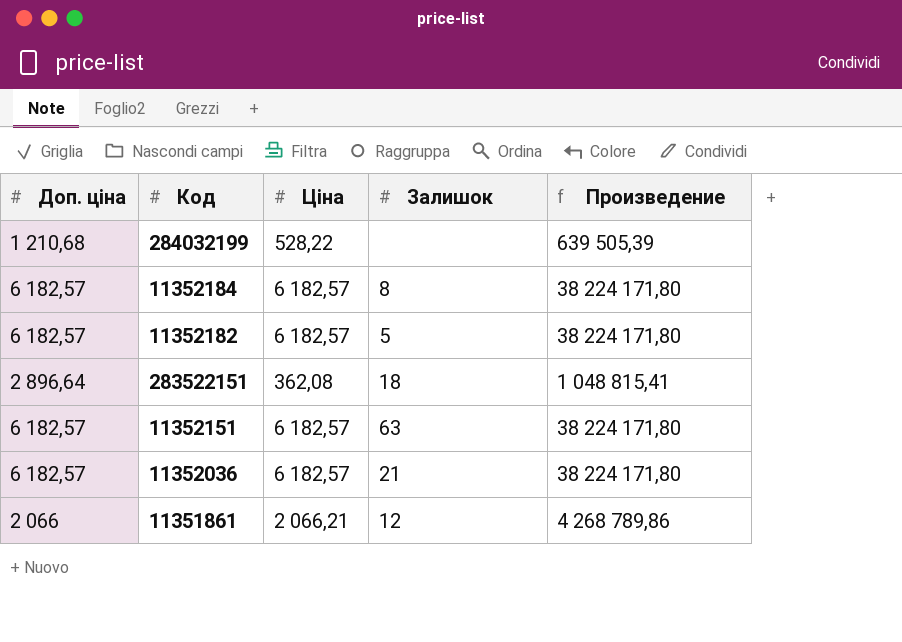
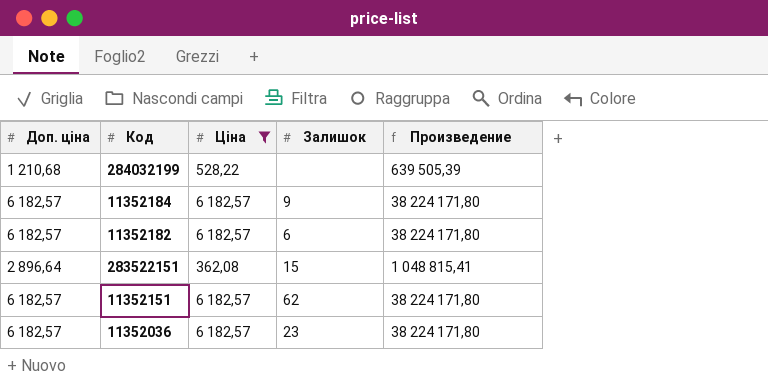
filter: none -> Ціна != 2 066,21
11352184 | Залишок: 8 -> 9
11352182 | Залишок: 5 -> 6
283522151 | Залишок: 18 -> 15
11352151 | Залишок: 63 -> 62
11352036 | Залишок: 21 -> 23

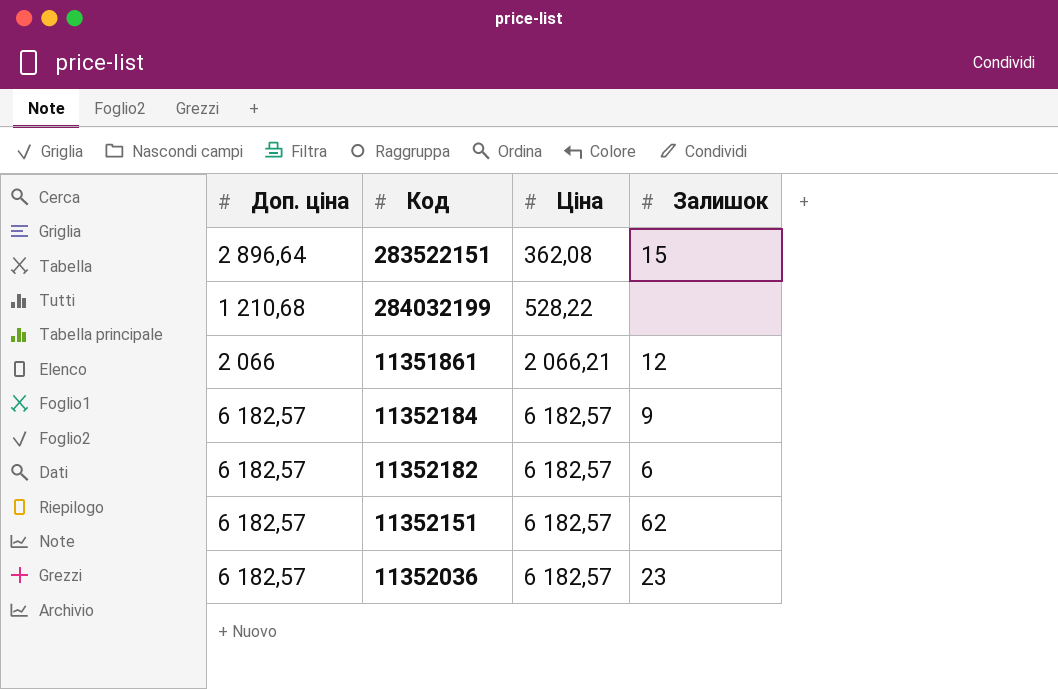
filter: Ціна != 2 066,21 -> none
row order: none -> Ціна ascending
column Произведение | formula: [Доп. ціна] * [Ціна] -> none

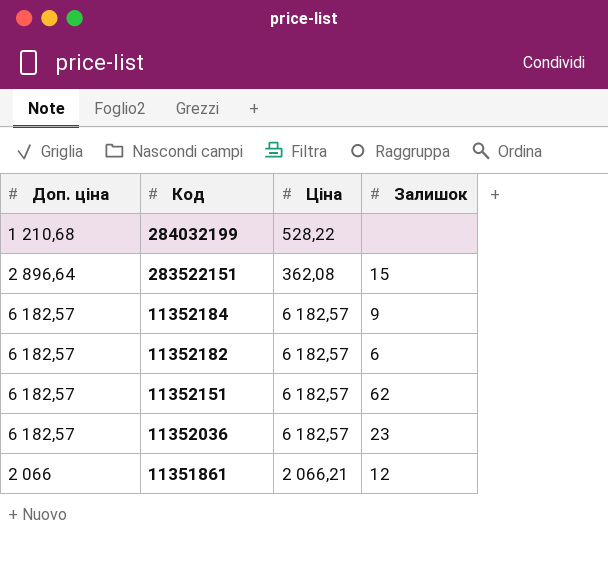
row order: Ціна ascending -> Код descending

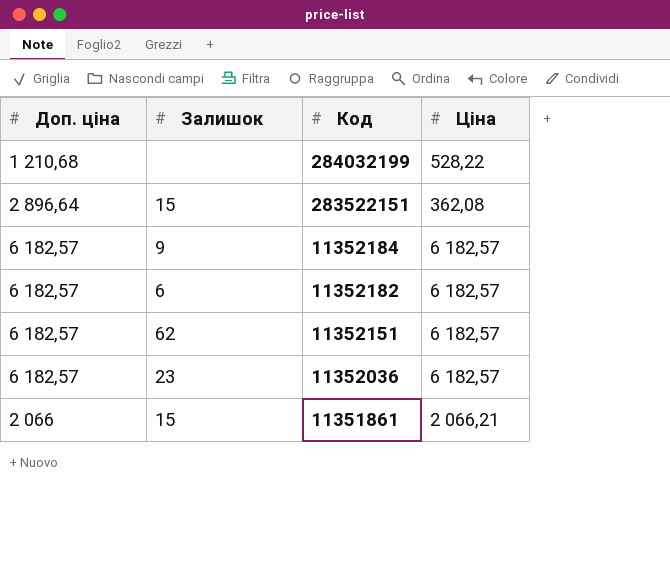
column Залишок | position: 4 -> 2
11351861 | Залишок: 12 -> 15

